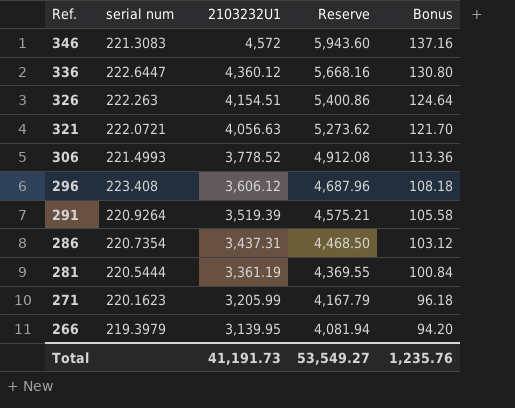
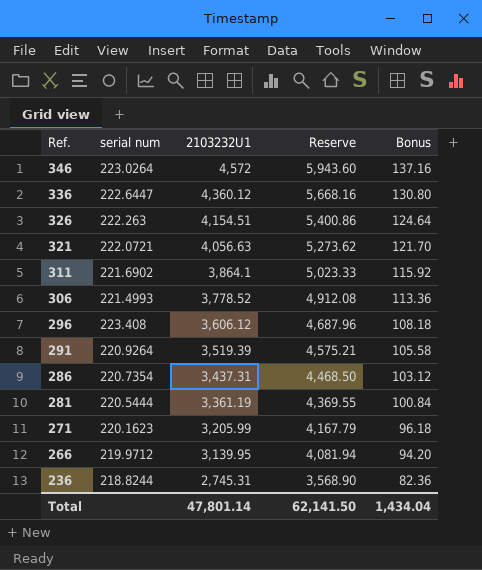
346 | serial num: 221.3083 -> 223.0264
row 311: none -> 221.6902 | 3,864.1 | 5,023.33 | 115.92
266 | serial num: 219.3979 -> 219.9712
row 236: none -> 218.8244 | 2,745.31 | 3,568.90 | 82.36
Total | 2103232U1: 41,191.73 -> 47,801.14
Total | Reserve: 53,549.27 -> 62,141.50
Total | Bonus: 1,235.76 -> 1,434.04

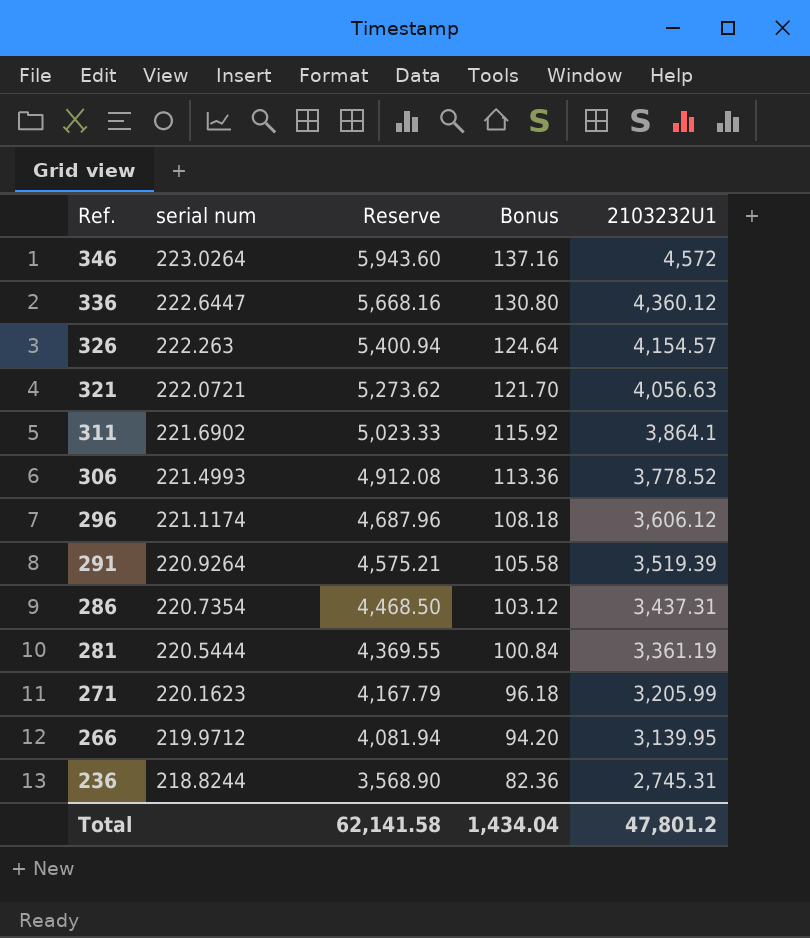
column 2103232U1 | position: 3 -> 5
326 | Reserve: 5,400.86 -> 5,400.94
326 | 2103232U1: 4,154.51 -> 4,154.57
296 | serial num: 223.408 -> 221.1174
Total | Reserve: 62,141.50 -> 62,141.58
Total | 2103232U1: 47,801.14 -> 47,801.2

